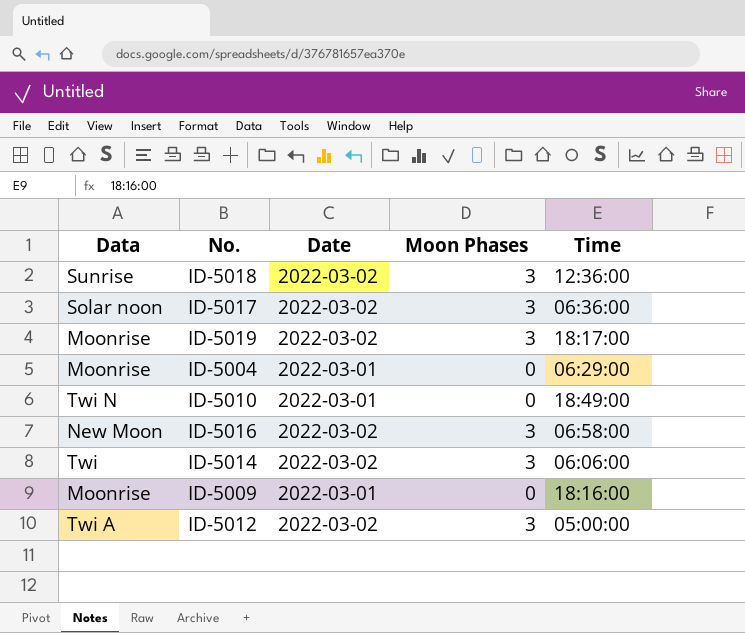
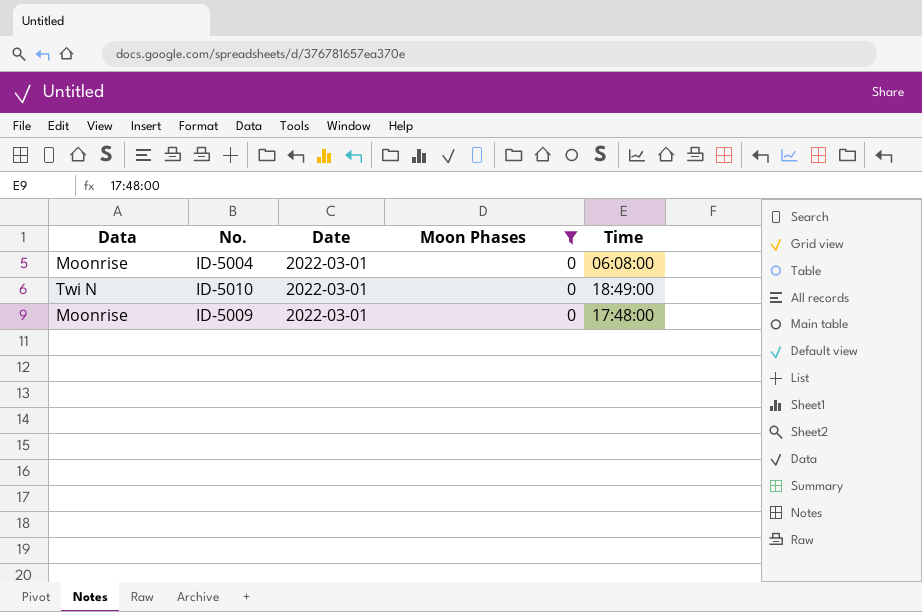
filter: none -> Moon Phases = 0
ID-5004 | Time: 06:29:00 -> 06:08:00
ID-5009 | Time: 18:16:00 -> 17:48:00

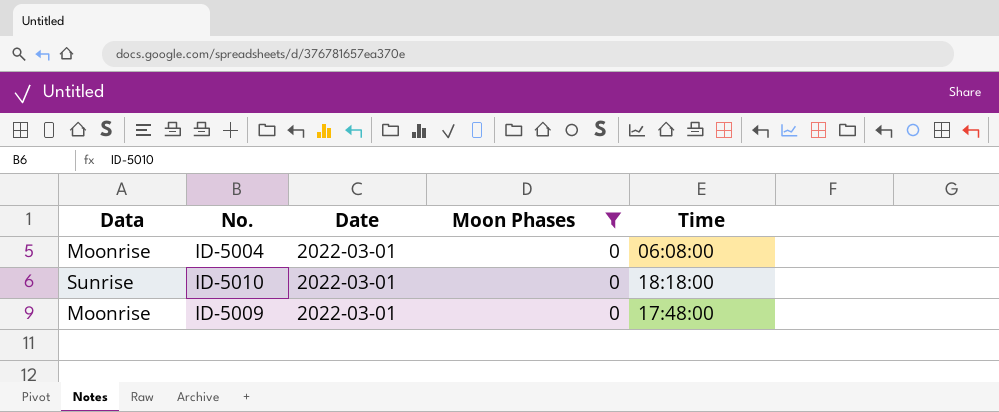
ID-5010 | Data: Twi N -> Sunrise
ID-5010 | Time: 18:49:00 -> 18:18:00

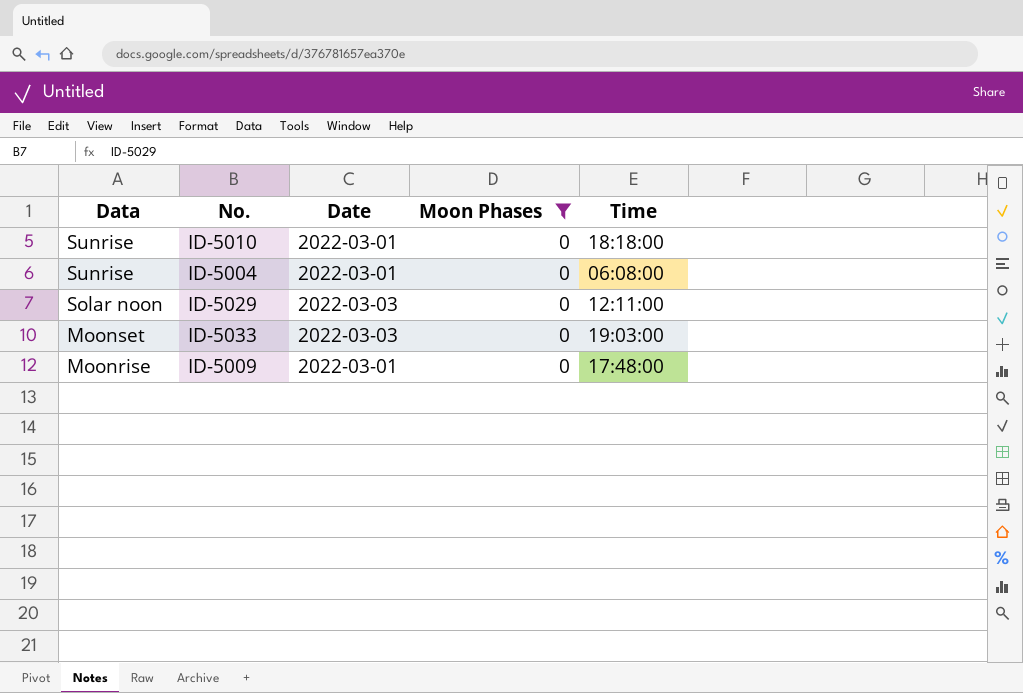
row order: none -> Data descending
ID-5004 | Data: Moonrise -> Sunrise
row ID-5029: none -> Solar noon | 2022-03-03 | 0 | 12:11:00
row ID-5033: none -> Moonset | 2022-03-03 | 0 | 19:03:00

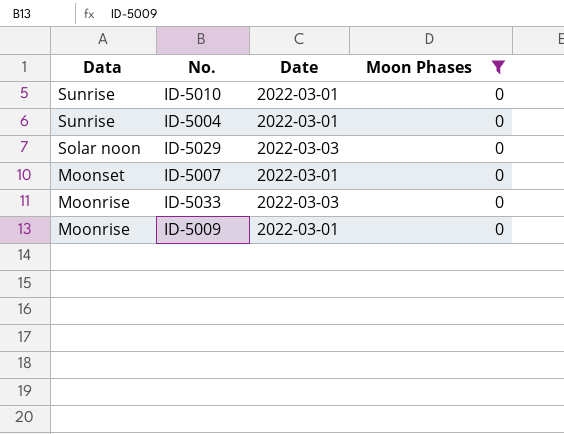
column Time | position: 5 -> none
row ID-5007: none -> Moonset | 2022-03-01 | 0
ID-5033 | Data: Moonset -> Moonrise

